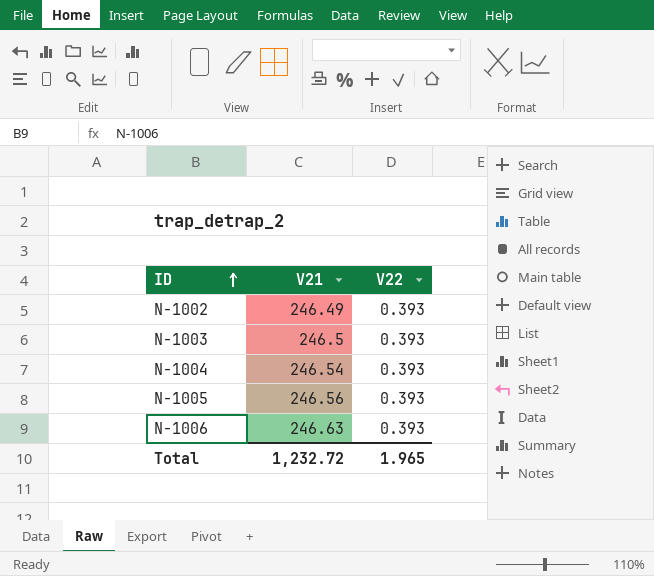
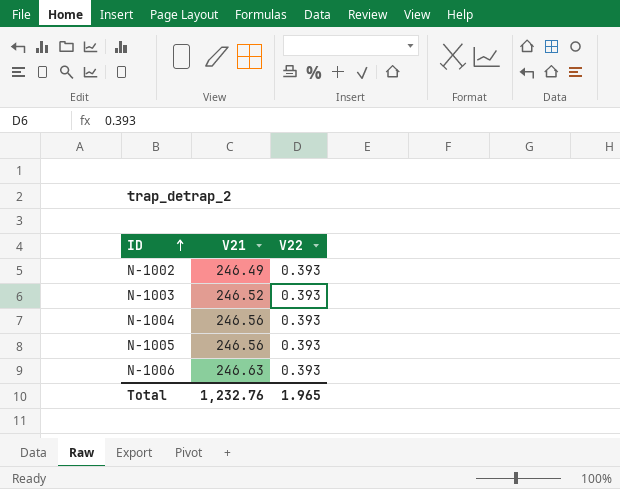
N-1003 | V21: 246.5 -> 246.52
N-1004 | V21: 246.54 -> 246.56
Total | V21: 1,232.72 -> 1,232.76

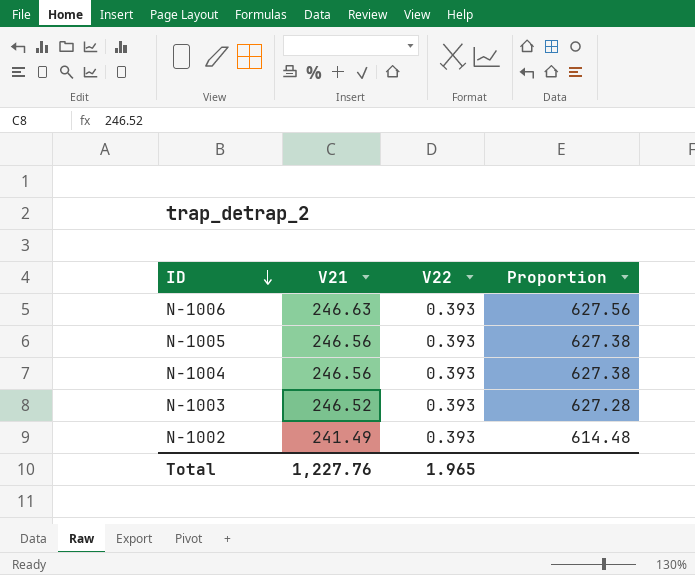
row order: ID ascending -> ID descending
column Proportion | formula: none -> [V21] / [V22]
N-1002 | V21: 246.49 -> 241.49
Total | V21: 1,232.76 -> 1,227.76

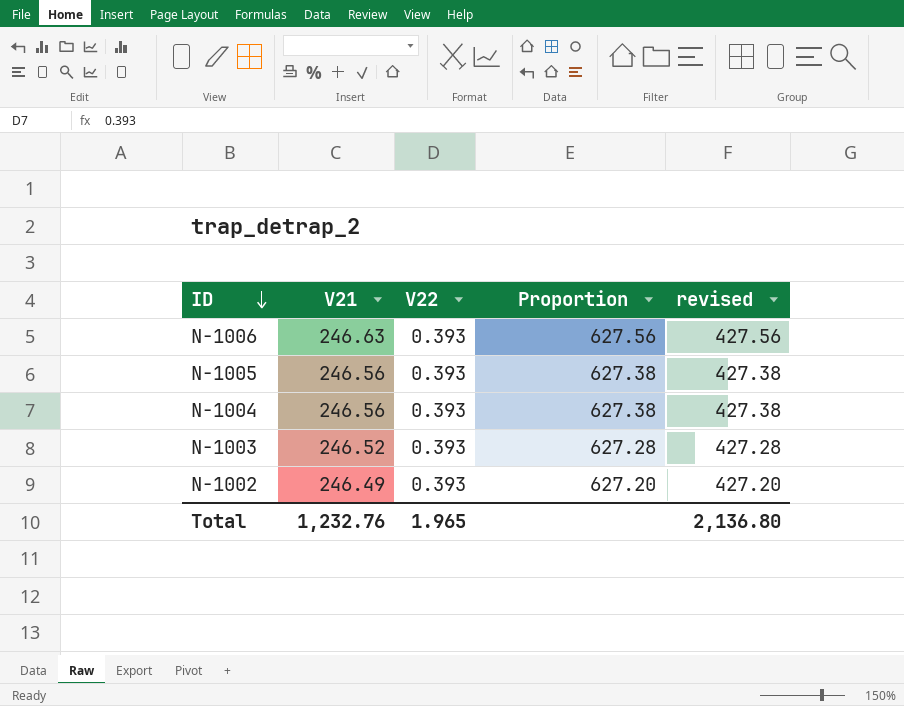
column revised | formula: none -> [Proportion] - 200
N-1002 | V21: 241.49 -> 246.49
N-1002 | Proportion: 614.48 -> 627.20
Total | V21: 1,227.76 -> 1,232.76

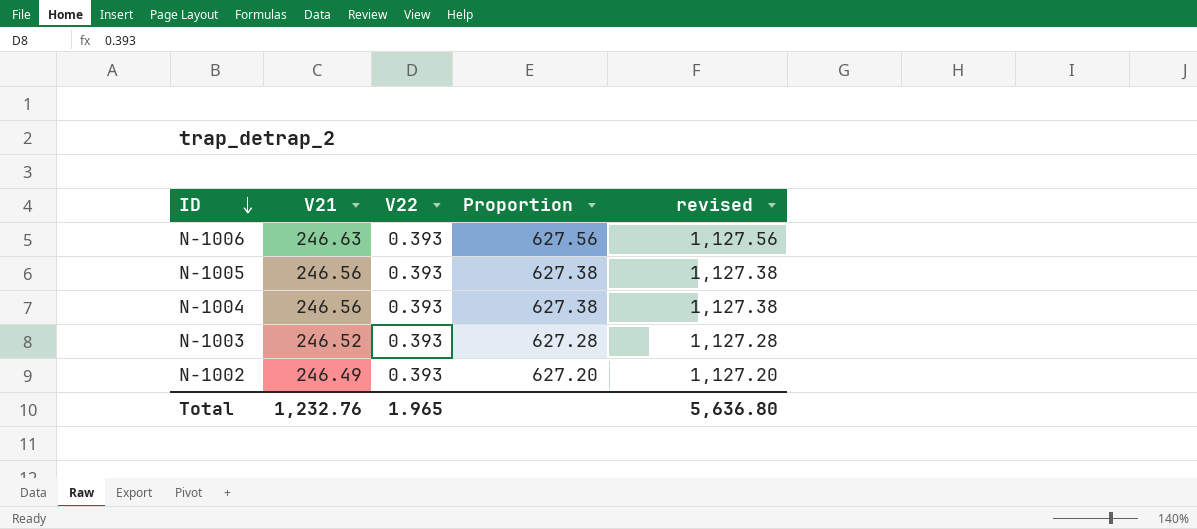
column revised | formula: [Proportion] - 200 -> [Proportion] + 500
Total | revised: 2,136.80 -> 5,636.80

